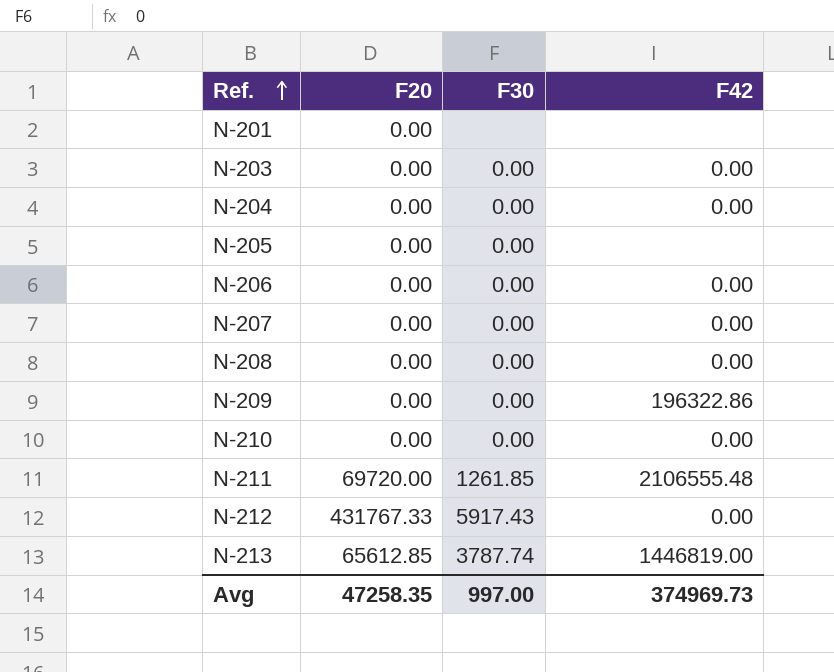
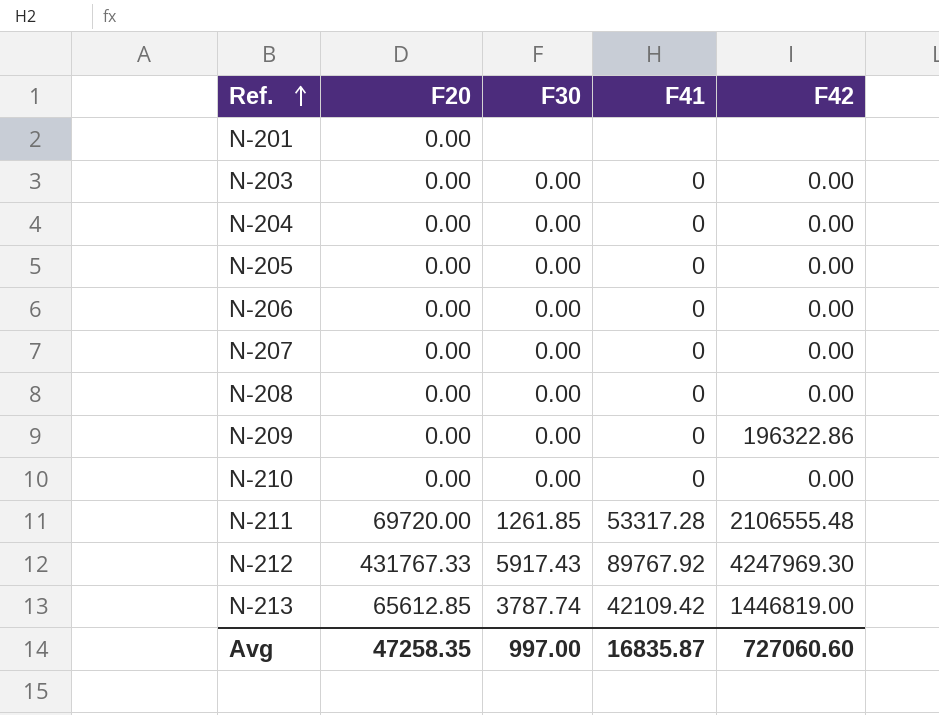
column F41 | position: none -> 4
N-205 | F42: none -> 0.00
N-212 | F42: 0.00 -> 4247969.30
Avg | F42: 374969.73 -> 727060.60

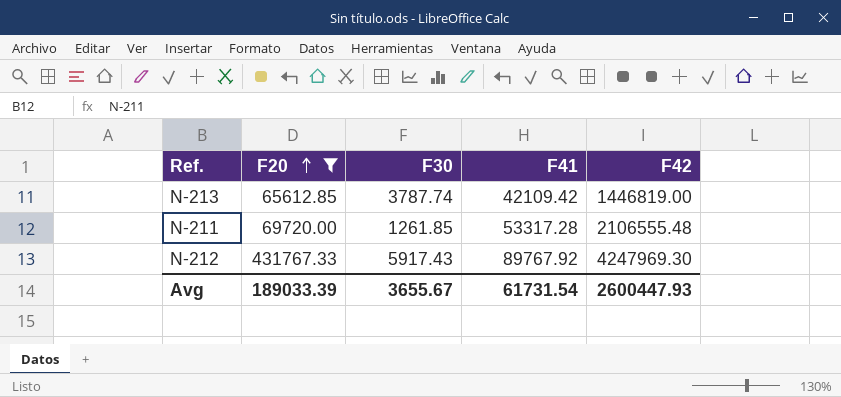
filter: none -> F20 != 0.00
row order: Ref. ascending -> F20 ascending
Avg | F20: 47258.35 -> 189033.39
Avg | F30: 997.00 -> 3655.67
Avg | F41: 16835.87 -> 61731.54
Avg | F42: 727060.60 -> 2600447.93

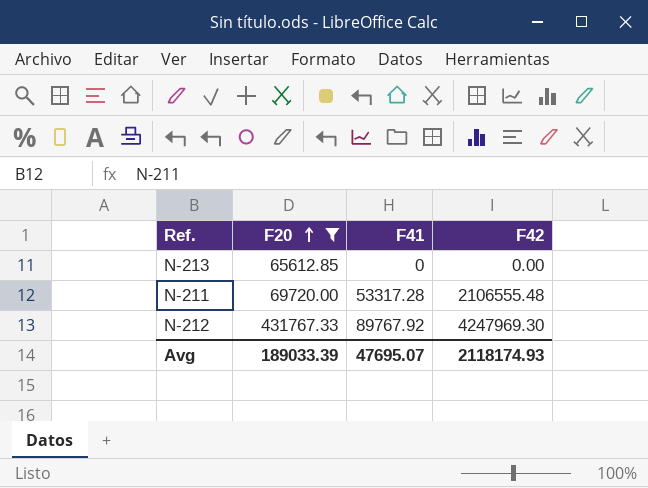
column F30 | position: 3 -> none
N-213 | F41: 42109.42 -> 0
N-213 | F42: 1446819.00 -> 0.00
Avg | F41: 61731.54 -> 47695.07
Avg | F42: 2600447.93 -> 2118174.93

